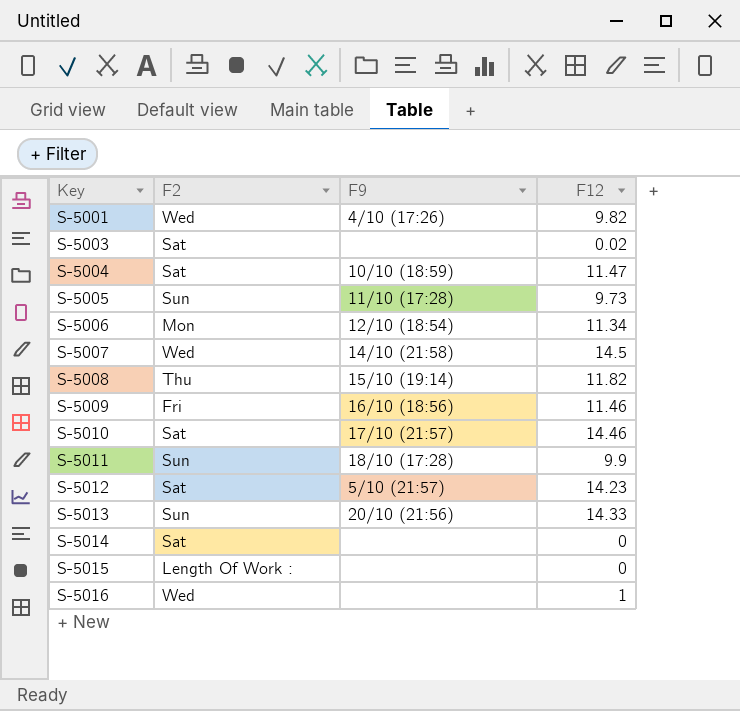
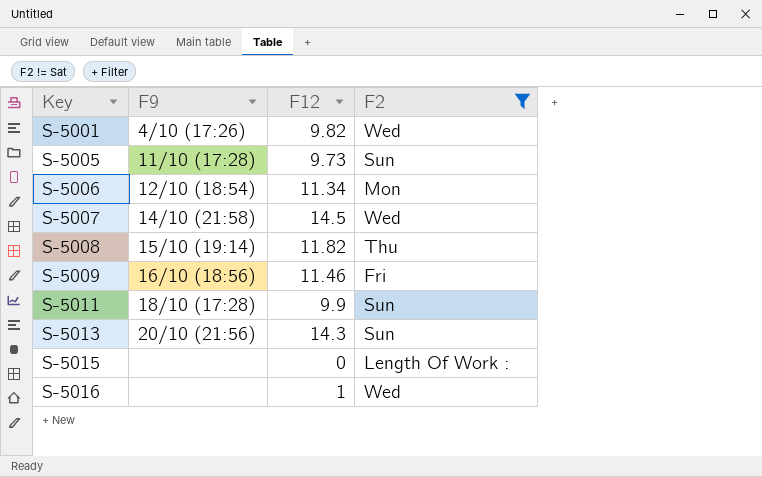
filter: none -> F2 != Sat
column F2 | position: 2 -> 4
S-5013 | F12: 14.33 -> 14.3

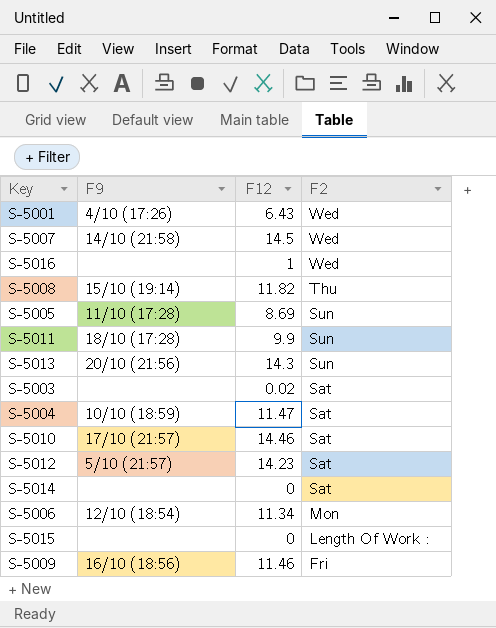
filter: F2 != Sat -> none
row order: Key ascending -> F2 descending
S-5001 | F12: 9.82 -> 6.43
S-5005 | F12: 9.73 -> 8.69

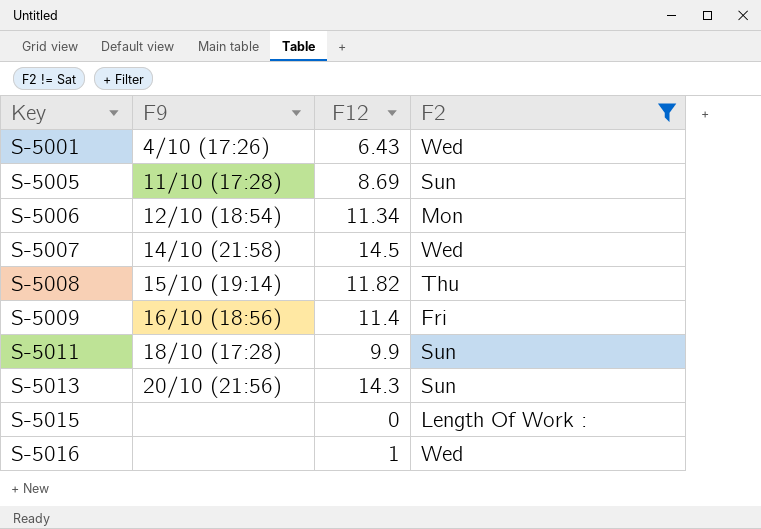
filter: none -> F2 != Sat
row order: F2 descending -> Key ascending
S-5009 | F12: 11.46 -> 11.4

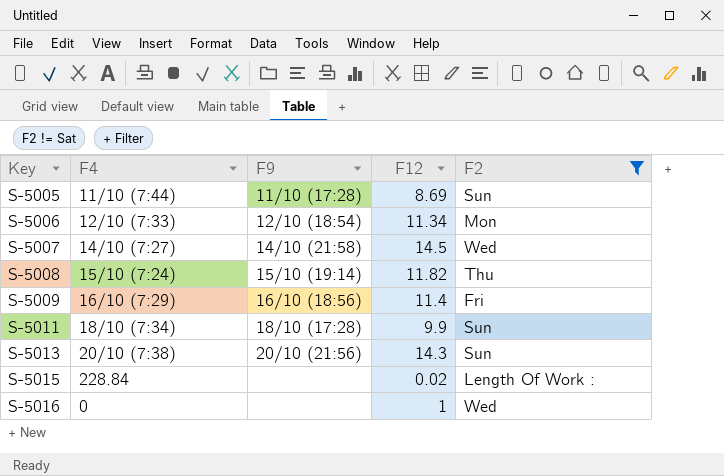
column F4 | position: none -> 2
row S-5001: 4/10 (17:26) | 6.43 | Wed -> none
S-5015 | F12: 0 -> 0.02

